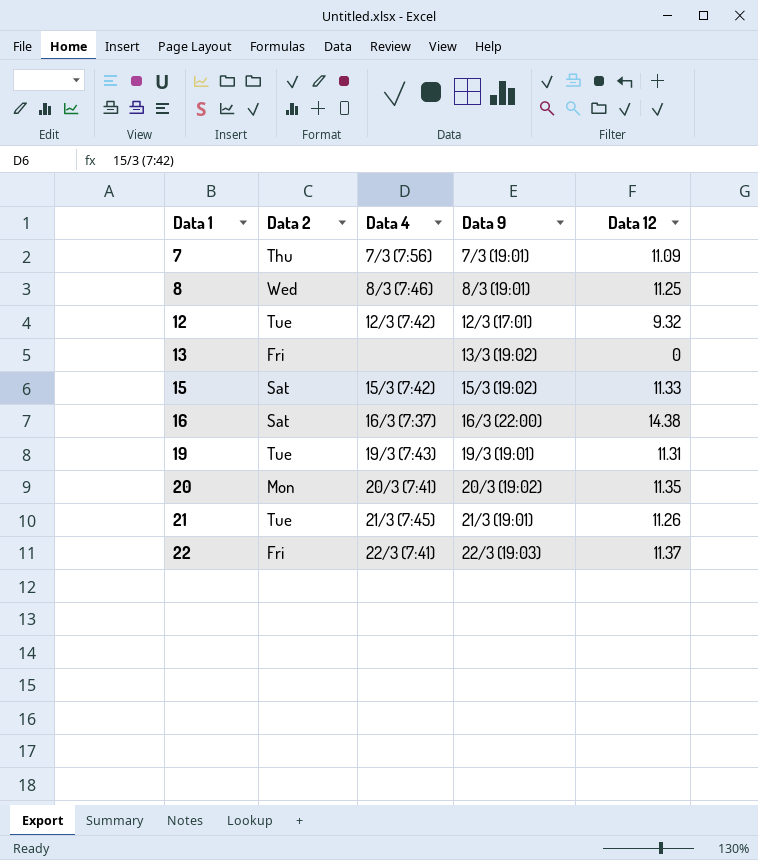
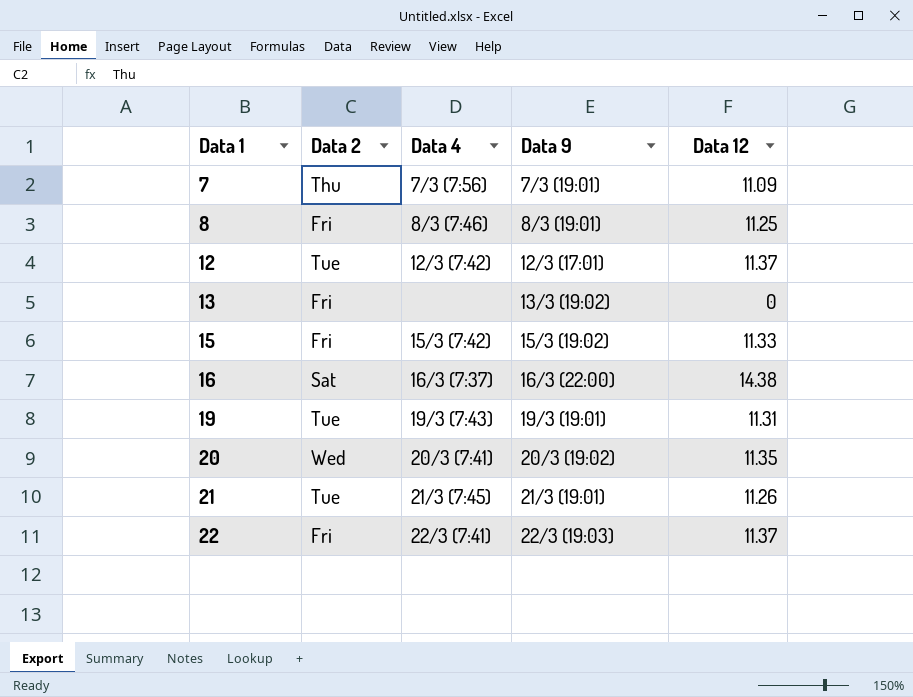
8 | Data 2: Wed -> Fri
12 | Data 12: 9.32 -> 11.37
15 | Data 2: Sat -> Fri
20 | Data 2: Mon -> Wed

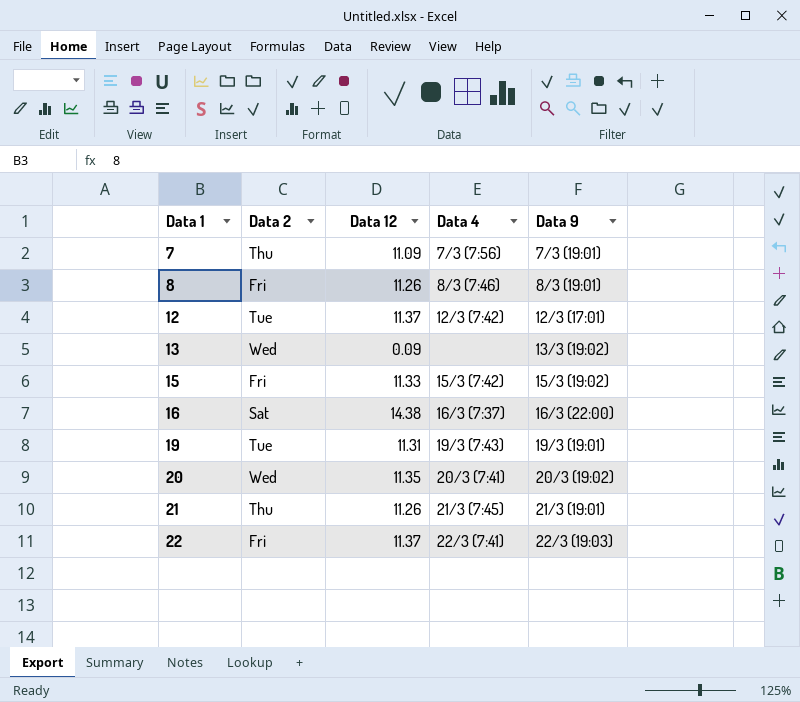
column Data 12 | position: 5 -> 3
8 | Data 12: 11.25 -> 11.26
13 | Data 2: Fri -> Wed
13 | Data 12: 0 -> 0.09
21 | Data 2: Tue -> Thu

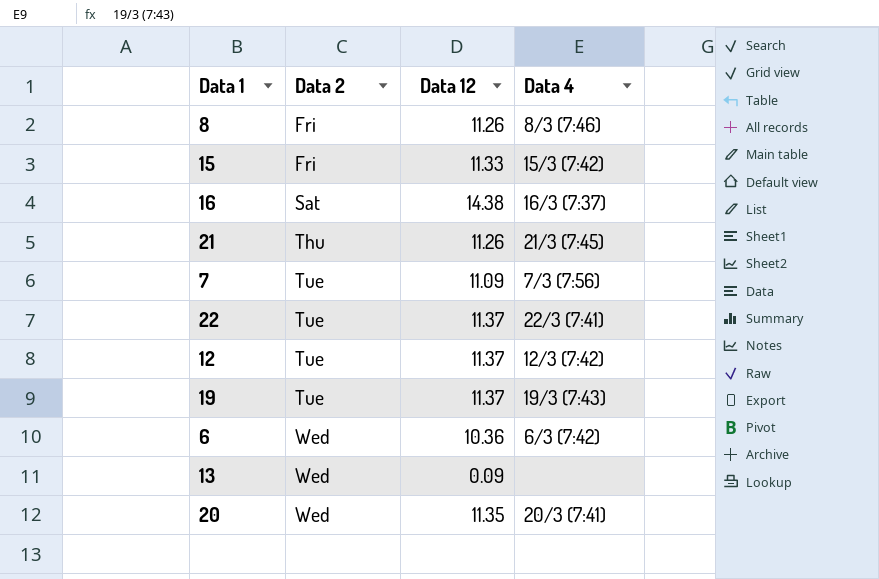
row order: Data 1 ascending -> Data 2 ascending
column Data 9 | position: 5 -> none
7 | Data 2: Thu -> Tue
22 | Data 2: Fri -> Tue
19 | Data 12: 11.31 -> 11.37
row 6: none -> Wed | 10.36 | 6/3 (7:42)

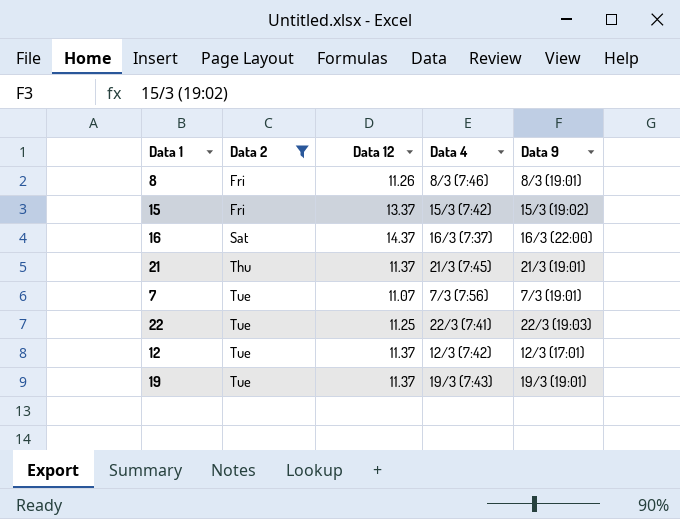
filter: none -> Data 2 != Wed
column Data 9 | position: none -> 5
15 | Data 12: 11.33 -> 13.37
16 | Data 12: 14.38 -> 14.37
21 | Data 12: 11.26 -> 11.37
7 | Data 12: 11.09 -> 11.07
22 | Data 12: 11.37 -> 11.25

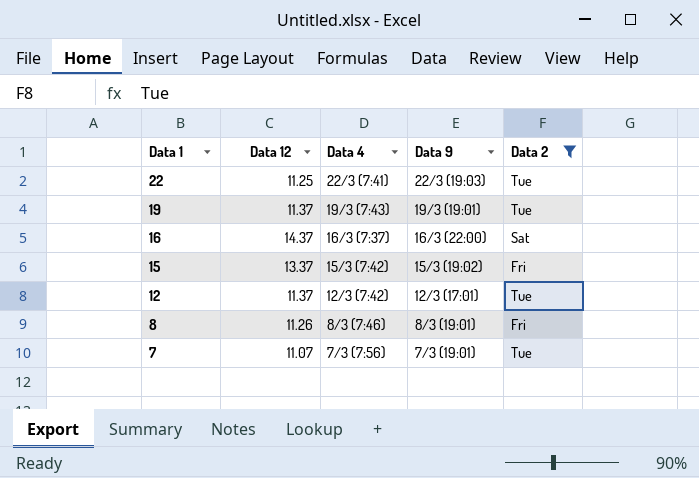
row order: Data 2 ascending -> Data 1 descending
column Data 2 | position: 2 -> 5
row 21: Thu | 11.37 | 21/3 (7:45) | 21/3 (19:01) -> none

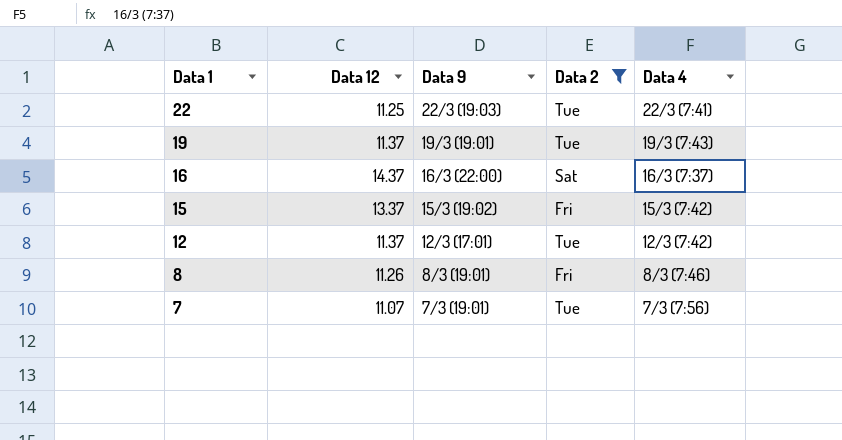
column Data 4 | position: 3 -> 5

